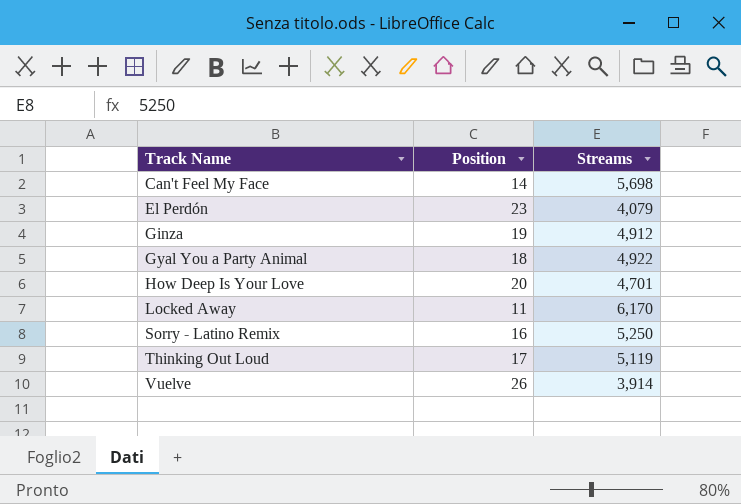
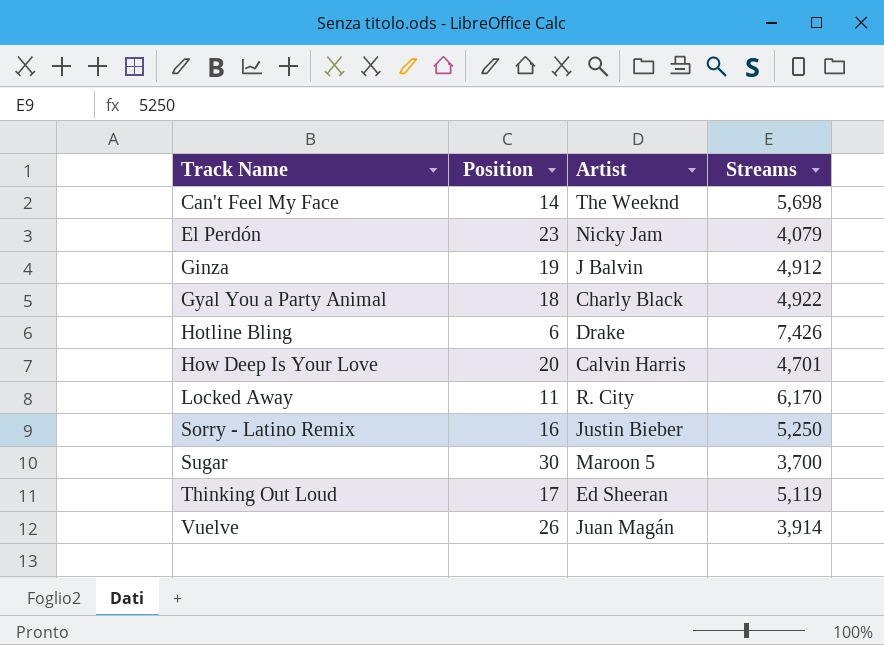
column Artist | position: none -> 3
row Hotline Bling: none -> 6 | Drake | 7,426
row Sugar: none -> 30 | Maroon 5 | 3,700

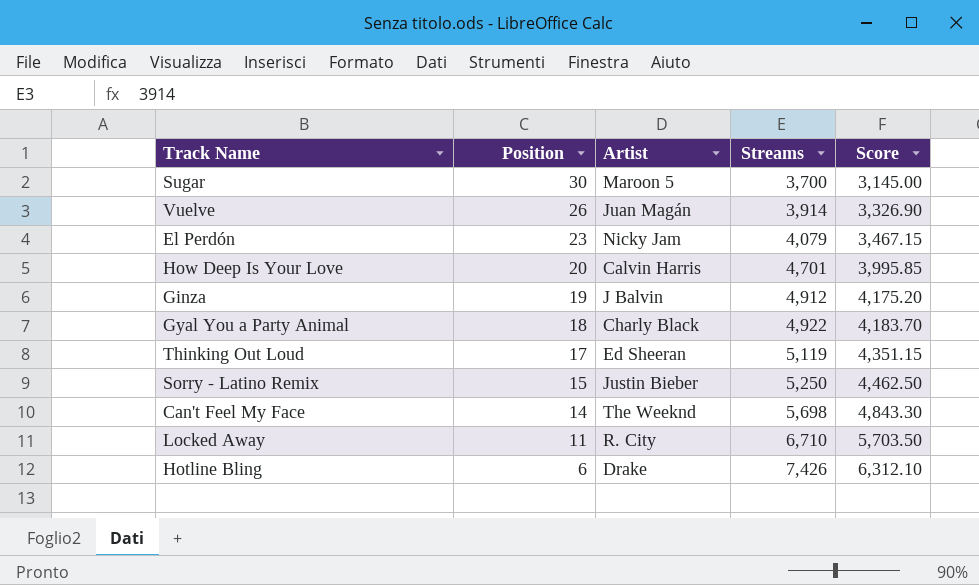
row order: Track Name ascending -> Position descending
column Score | formula: none -> [Streams] * 0.85
Sorry - Latino Remix | Position: 16 -> 15
Locked Away | Streams: 6,170 -> 6,710

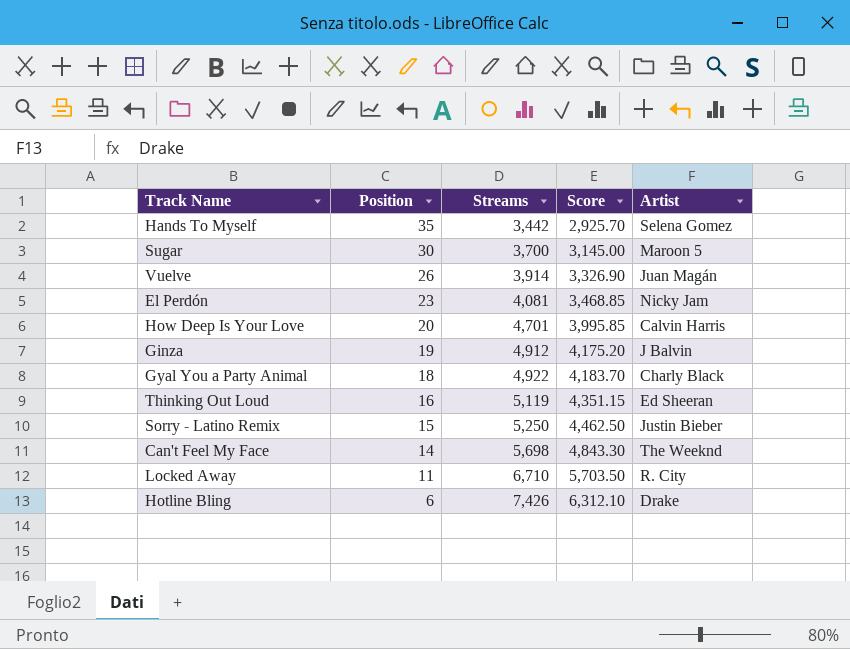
column Artist | position: 3 -> 5
row Hands To Myself: none -> 35 | 3,442 | 2,925.70 | Selena Gomez
El Perdón | Streams: 4,079 -> 4,081
El Perdón | Score: 3,467.15 -> 3,468.85
Thinking Out Loud | Position: 17 -> 16

